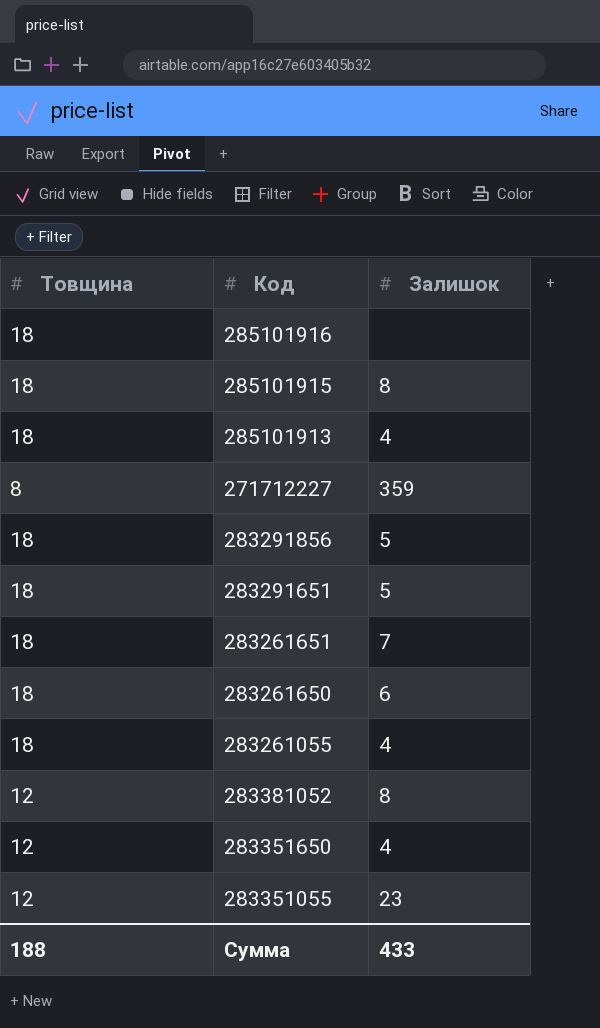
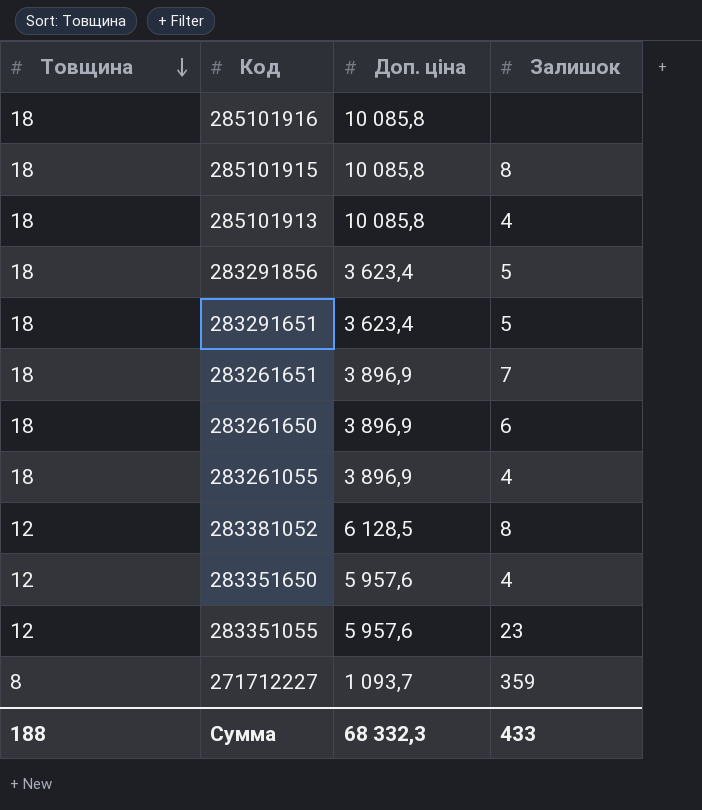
row order: none -> Товщина descending
column Доп. ціна | position: none -> 3

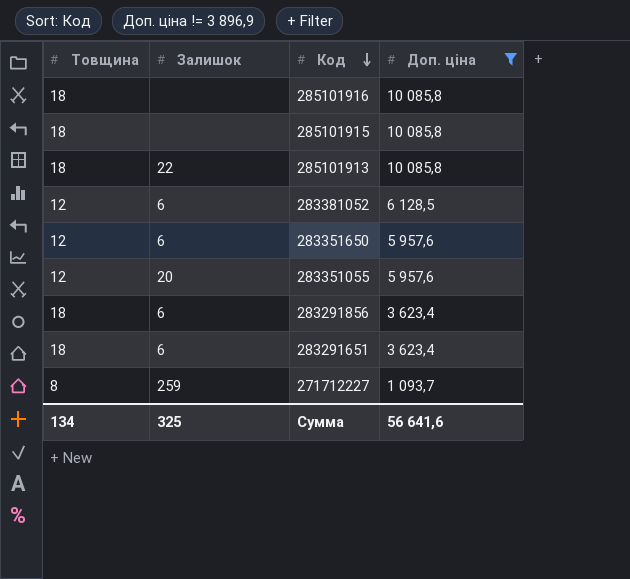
filter: none -> Доп. ціна != 3 896,9
row order: Товщина descending -> Код descending
column Залишок | position: 4 -> 2
285101915 | Залишок: 8 -> none
285101913 | Залишок: 4 -> 22
283381052 | Залишок: 8 -> 6
283351650 | Залишок: 4 -> 6
283351055 | Залишок: 23 -> 20
283291856 | Залишок: 5 -> 6
283291651 | Залишок: 5 -> 6
271712227 | Залишок: 359 -> 259
Сумма | Товщина: 188 -> 134
Сумма | Залишок: 433 -> 325
Сумма | Доп. ціна: 68 332,3 -> 56 641,6

